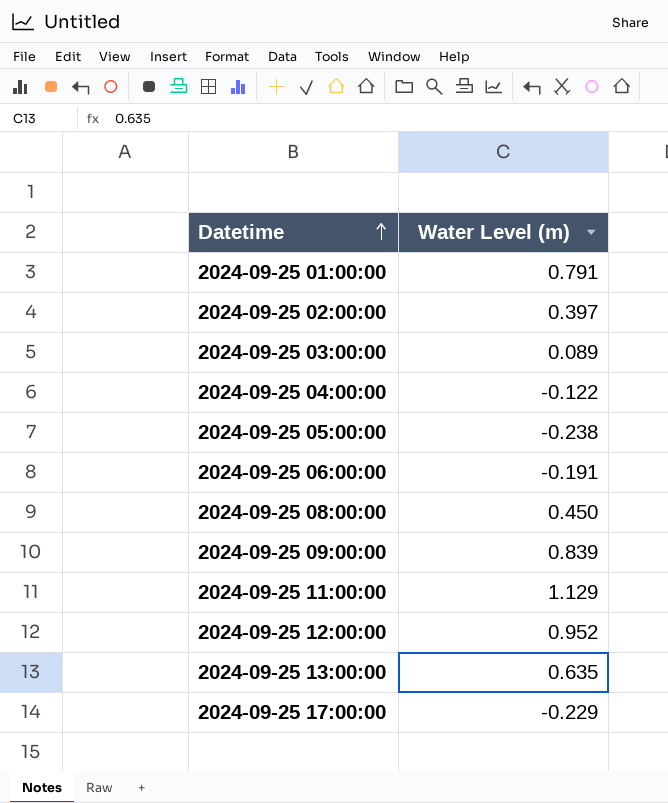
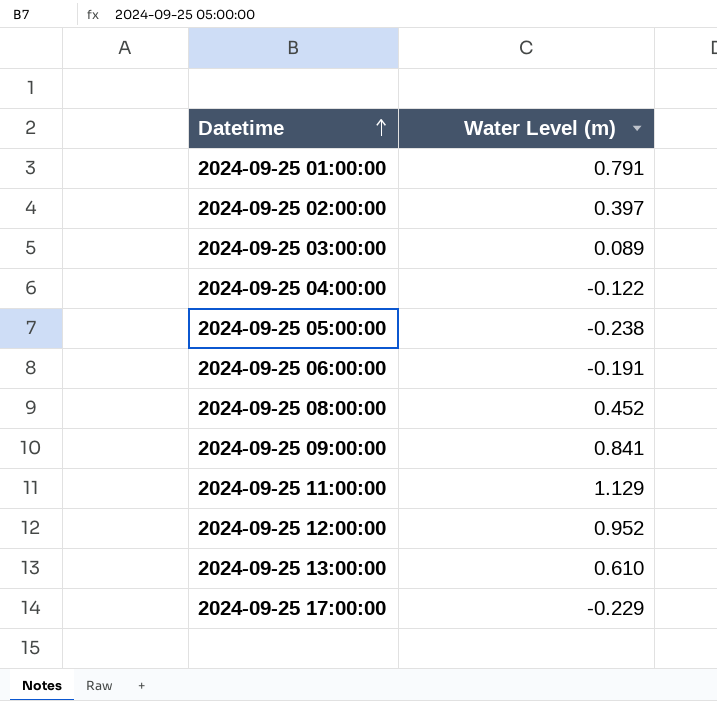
2024-09-25 08:00:00 | Water Level (m): 0.450 -> 0.452
2024-09-25 09:00:00 | Water Level (m): 0.839 -> 0.841
2024-09-25 13:00:00 | Water Level (m): 0.635 -> 0.610

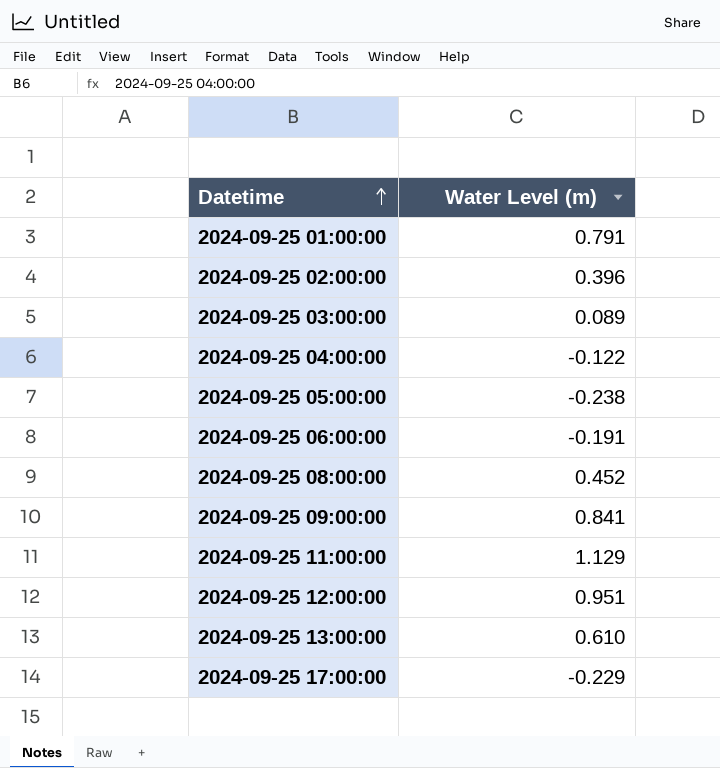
2024-09-25 02:00:00 | Water Level (m): 0.397 -> 0.396
2024-09-25 12:00:00 | Water Level (m): 0.952 -> 0.951

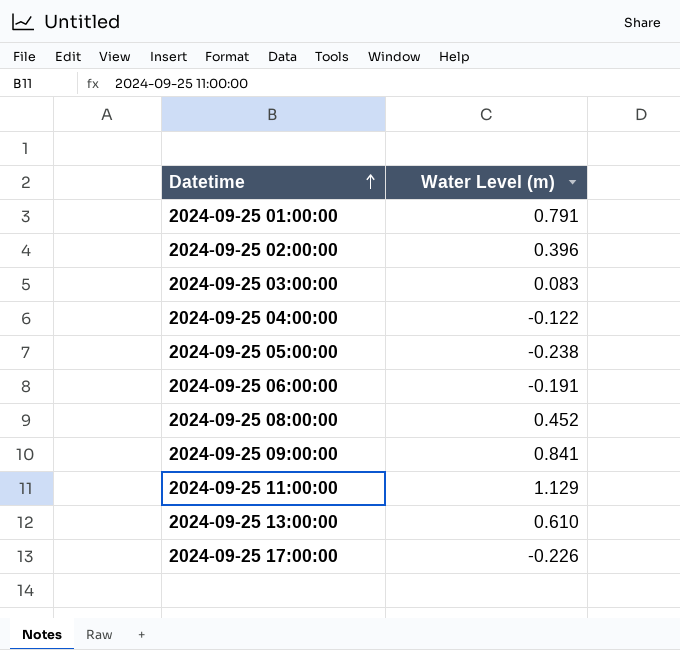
row 2024-09-25 12:00:00: 0.951 -> none
2024-09-25 03:00:00 | Water Level (m): 0.089 -> 0.083
2024-09-25 17:00:00 | Water Level (m): -0.229 -> -0.226

